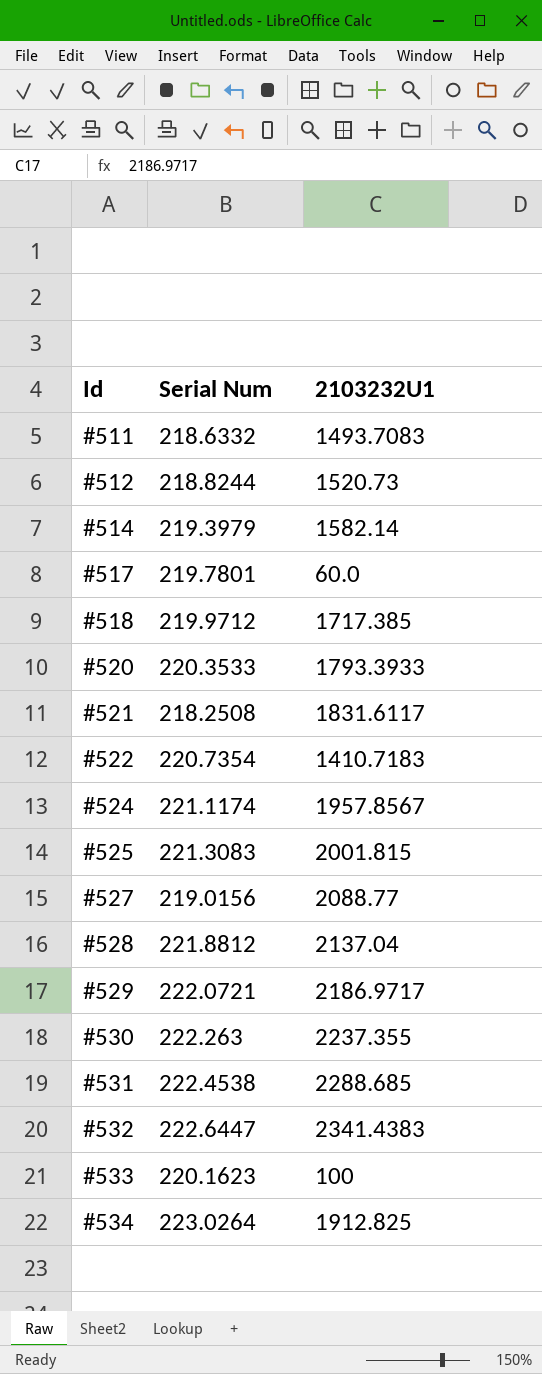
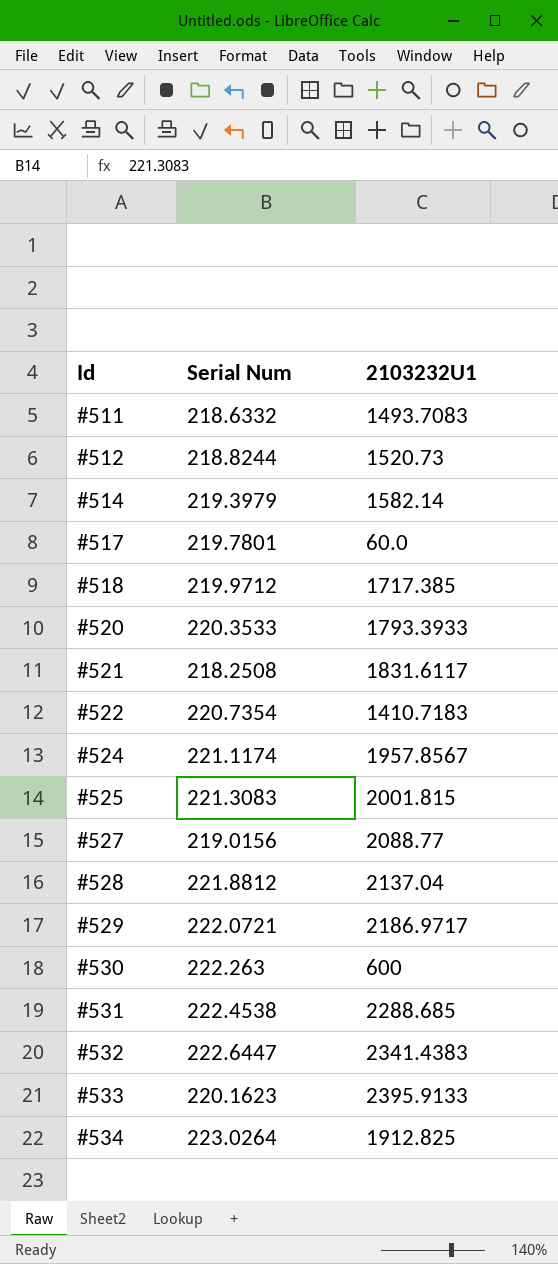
#530 | 2103232U1: 2237.355 -> 600
#533 | 2103232U1: 100 -> 2395.9133

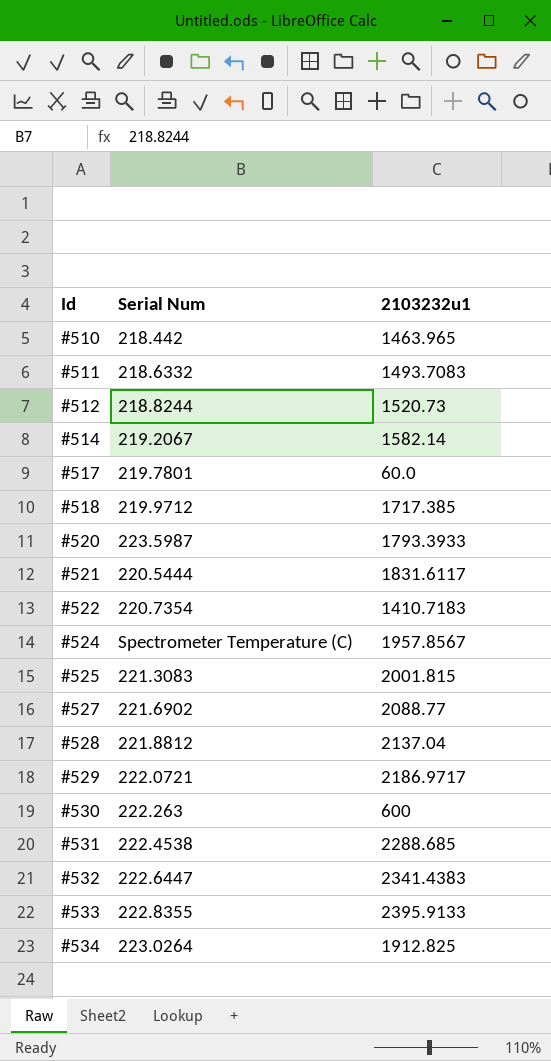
column name: 2103232U1 -> 2103232u1
row #510: none -> 218.442 | 1463.965
#514 | Serial Num: 219.3979 -> 219.2067
#520 | Serial Num: 220.3533 -> 223.5987
#521 | Serial Num: 218.2508 -> 220.5444
#524 | Serial Num: 221.1174 -> Spectrometer Temperature (C)
#527 | Serial Num: 219.0156 -> 221.6902
#533 | Serial Num: 220.1623 -> 222.8355

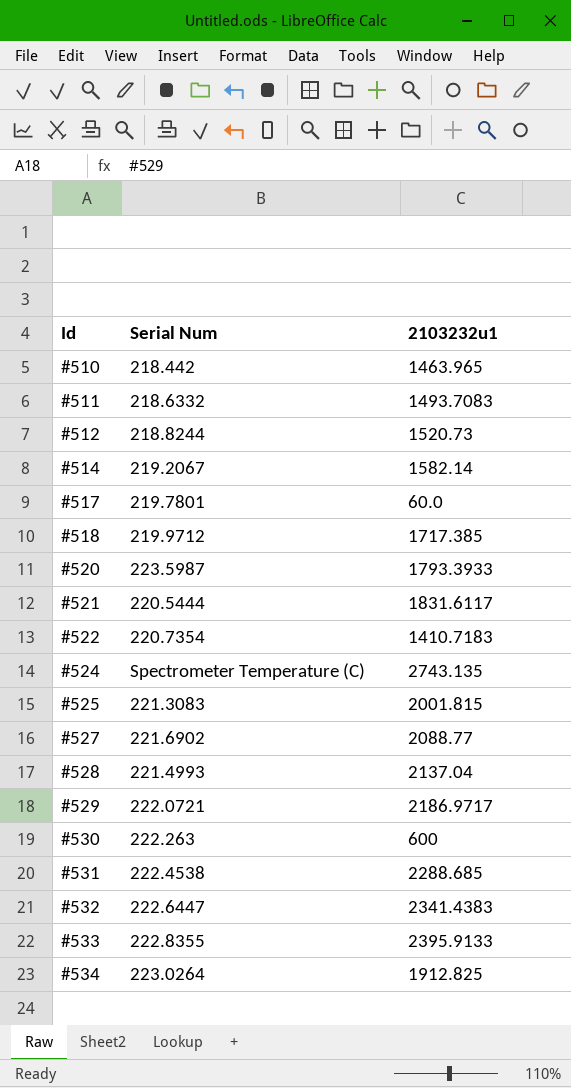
#524 | 2103232u1: 1957.8567 -> 2743.135
#528 | Serial Num: 221.8812 -> 221.4993

